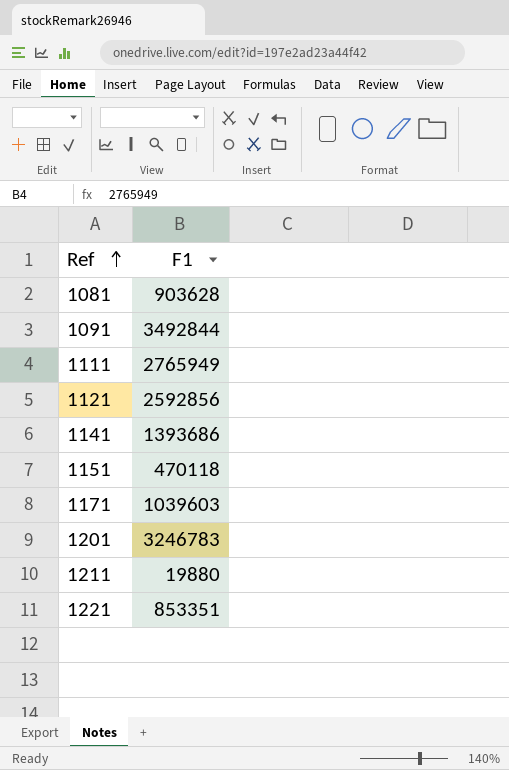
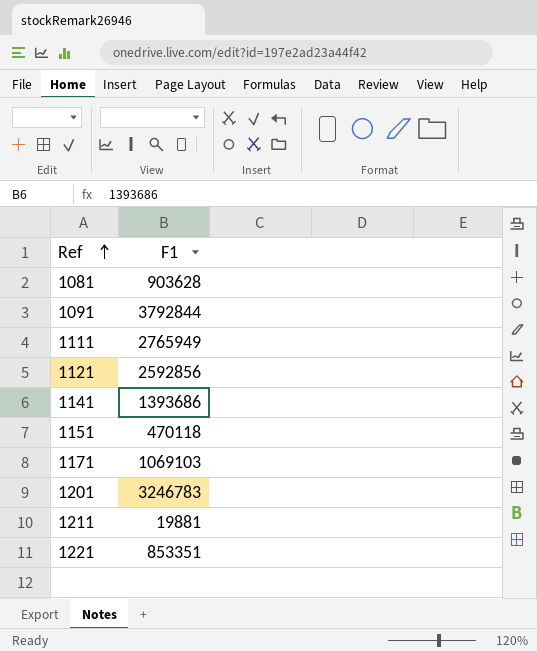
1091 | F1: 3492844 -> 3792844
1171 | F1: 1039603 -> 1069103
1211 | F1: 19880 -> 19881

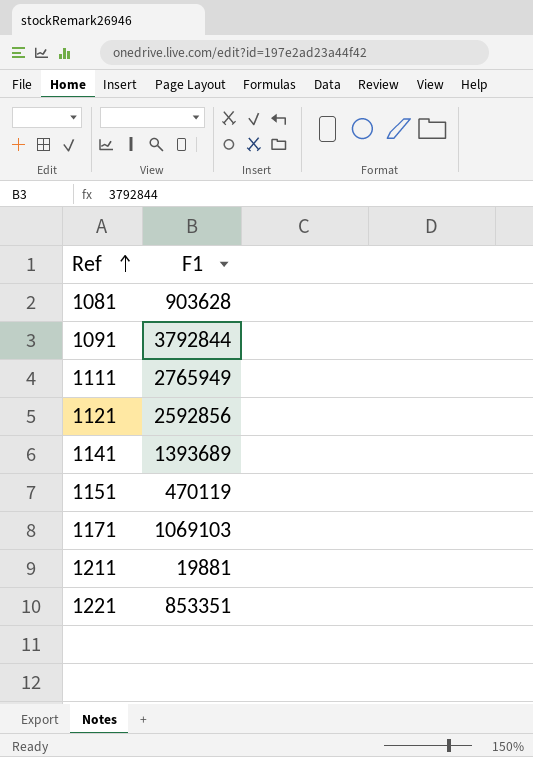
row 1201: 3246783 -> none
1141 | F1: 1393686 -> 1393689
1151 | F1: 470118 -> 470119

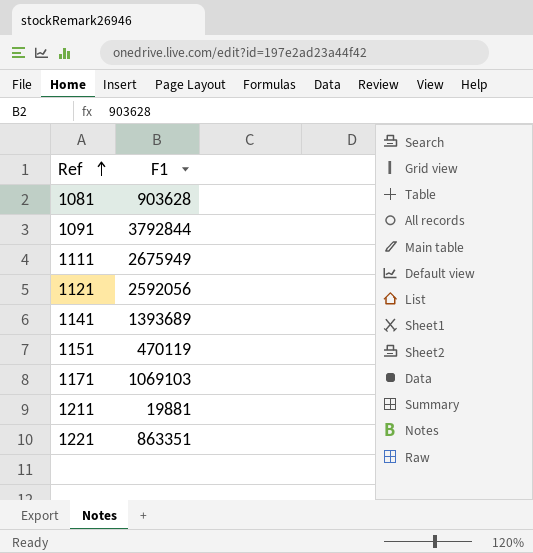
1111 | F1: 2765949 -> 2675949
1121 | F1: 2592856 -> 2592056
1221 | F1: 853351 -> 863351

